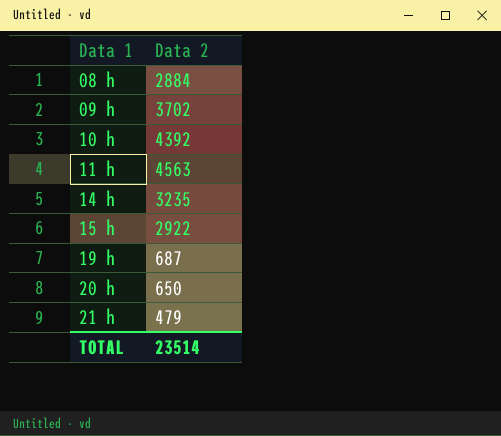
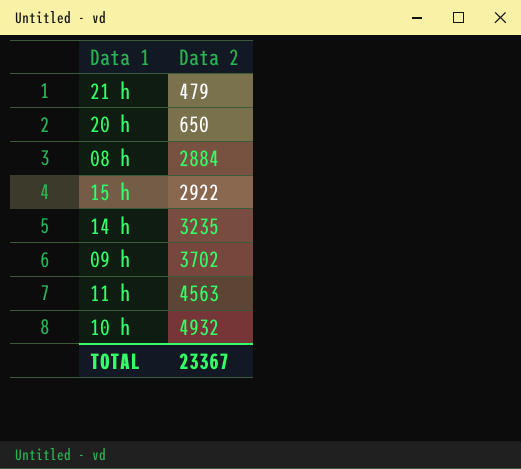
row order: Data 1 ascending -> Data 2 ascending
row 19 h: 687 -> none
10 h | Data 2: 4392 -> 4932
TOTAL | Data 2: 23514 -> 23367

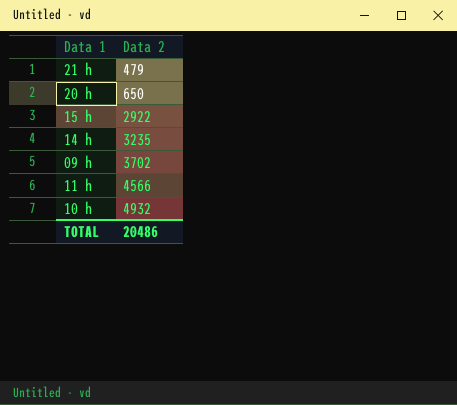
row 08 h: 2884 -> none
11 h | Data 2: 4563 -> 4566
TOTAL | Data 2: 23367 -> 20486

